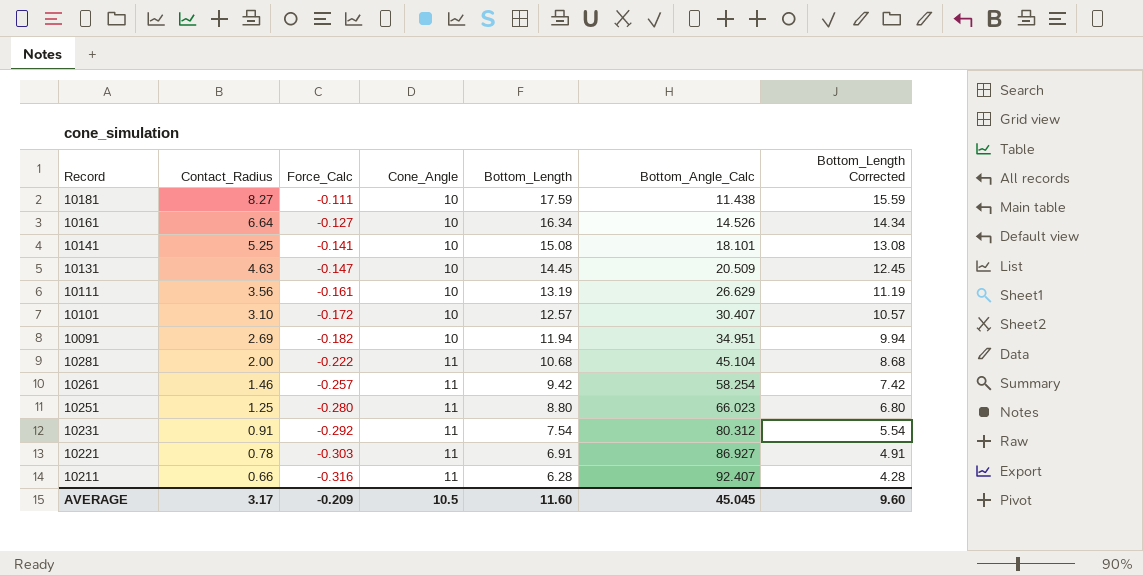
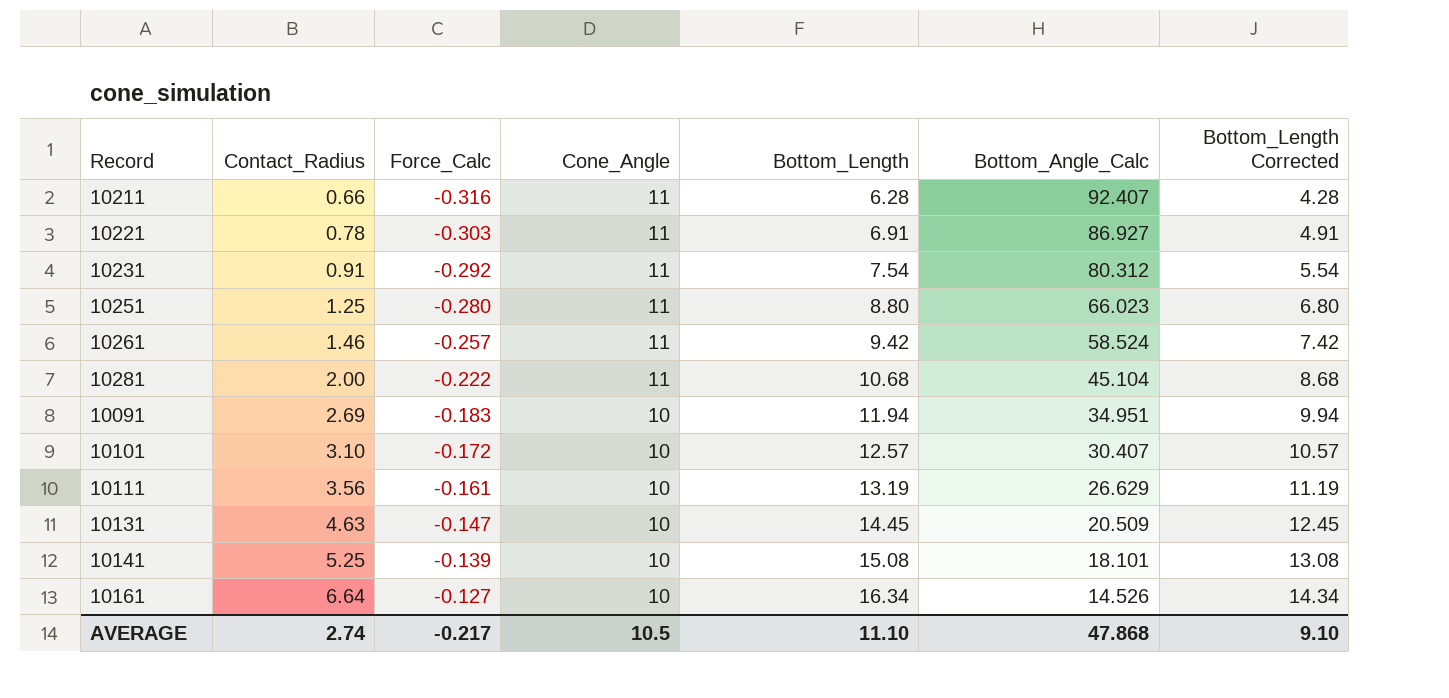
row order: Contact_Radius descending -> Contact_Radius ascending
row 10181: 8.27 | -0.111 | 10 | 17.59 | 11.438 | 15.59 -> none
10261 | Bottom_Angle_Calc: 58.254 -> 58.524
10091 | Force_Calc: -0.182 -> -0.183
10141 | Force_Calc: -0.141 -> -0.139
AVERAGE | Contact_Radius: 3.17 -> 2.74
AVERAGE | Force_Calc: -0.209 -> -0.217
AVERAGE | Bottom_Length: 11.60 -> 11.10
AVERAGE | Bottom_Angle_Calc: 45.045 -> 47.868
AVERAGE | Bottom_Length Corrected: 9.60 -> 9.10

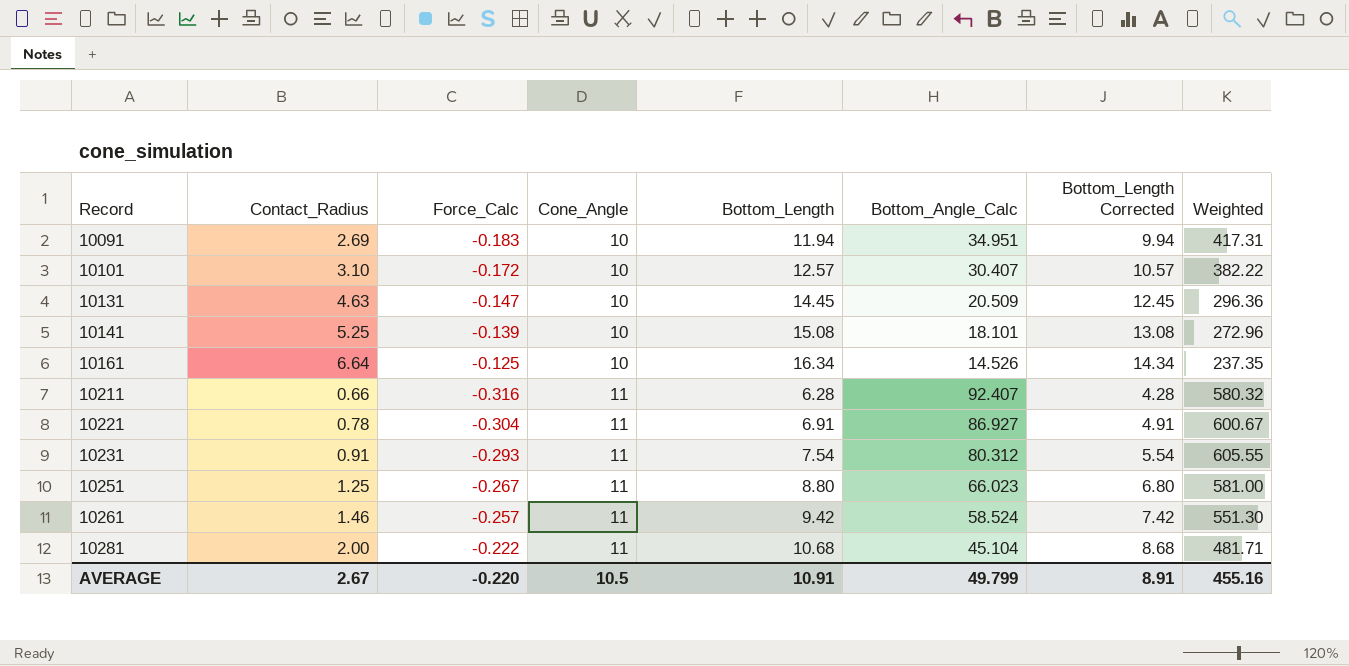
row order: Contact_Radius ascending -> Record ascending
column Weighted | formula: none -> [Bottom_Length] * [Bottom_Angle_Calc]
row 10111: 3.56 | -0.161 | 10 | 13.19 | 26.629 | 11.19 -> none
10161 | Force_Calc: -0.127 -> -0.125
10221 | Force_Calc: -0.303 -> -0.304
10231 | Force_Calc: -0.292 -> -0.293
10251 | Force_Calc: -0.280 -> -0.267
AVERAGE | Contact_Radius: 2.74 -> 2.67
AVERAGE | Force_Calc: -0.217 -> -0.220
AVERAGE | Bottom_Length: 11.10 -> 10.91
AVERAGE | Bottom_Angle_Calc: 47.868 -> 49.799
AVERAGE | Bottom_Length Corrected: 9.10 -> 8.91

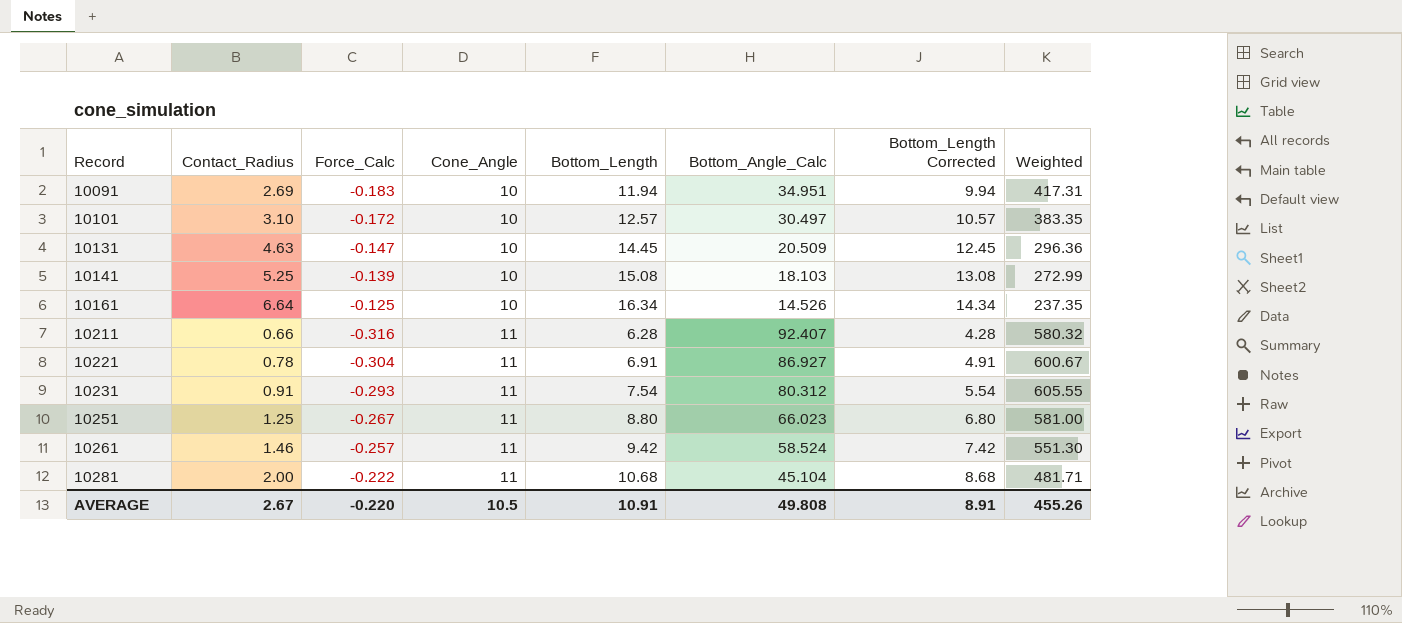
10101 | Bottom_Angle_Calc: 30.407 -> 30.497
10101 | Weighted: 382.22 -> 383.35
10141 | Bottom_Angle_Calc: 18.101 -> 18.103
10141 | Weighted: 272.96 -> 272.99
AVERAGE | Bottom_Angle_Calc: 49.799 -> 49.808
AVERAGE | Weighted: 455.16 -> 455.26

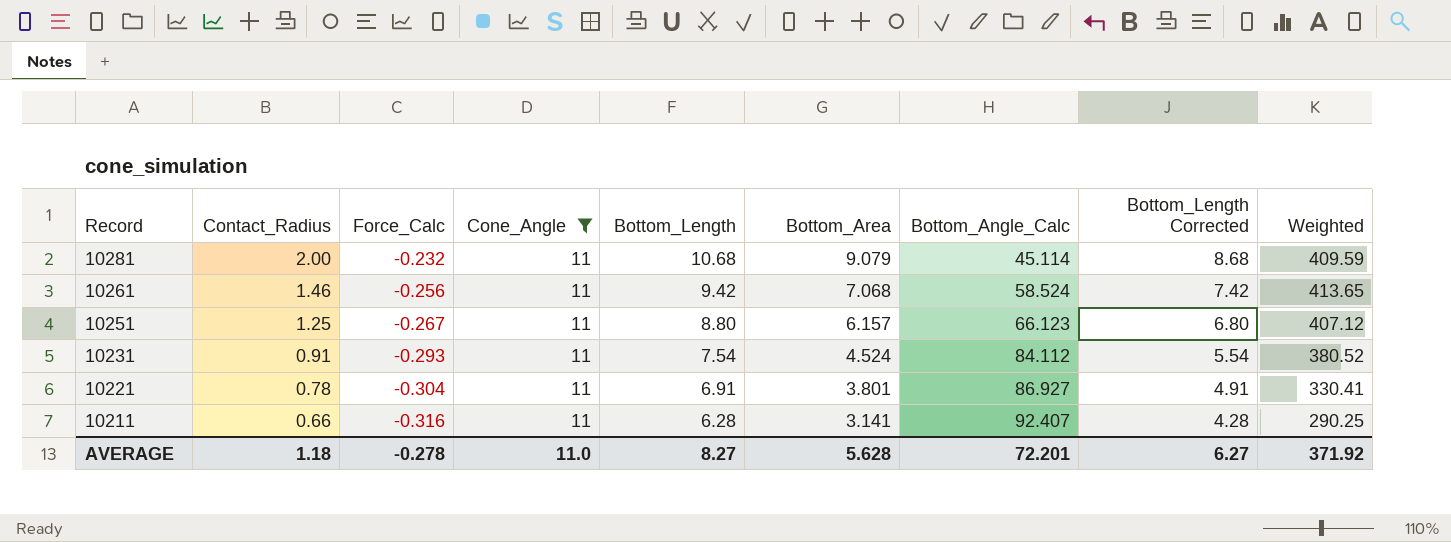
filter: none -> Cone_Angle = 11
row order: Record ascending -> Record descending
column Bottom_Area | position: none -> 6
column Weighted | formula: [Bottom_Length] * [Bottom_Angle_Calc] -> [Bottom_Area] * [Bottom_Angle_Calc]
10281 | Force_Calc: -0.222 -> -0.232
10281 | Bottom_Angle_Calc: 45.104 -> 45.114
10261 | Force_Calc: -0.257 -> -0.256
10251 | Bottom_Angle_Calc: 66.023 -> 66.123
10231 | Bottom_Angle_Calc: 80.312 -> 84.112
AVERAGE | Contact_Radius: 2.67 -> 1.18
AVERAGE | Force_Calc: -0.220 -> -0.278
AVERAGE | Cone_Angle: 10.5 -> 11.0
AVERAGE | Bottom_Length: 10.91 -> 8.27
AVERAGE | Bottom_Angle_Calc: 49.808 -> 72.201
AVERAGE | Bottom_Length Corrected: 8.91 -> 6.27
AVERAGE | Weighted: 455.26 -> 371.92

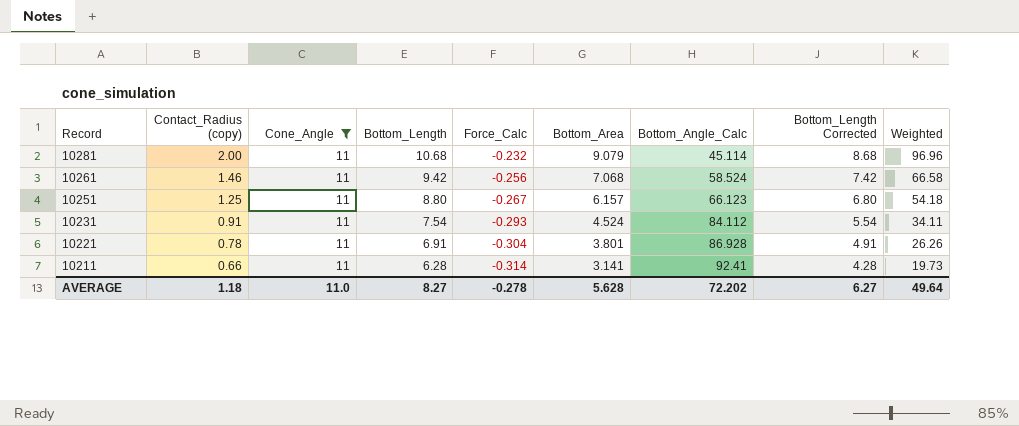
column name: Contact_Radius -> Contact_Radius (copy)
column Force_Calc | position: 3 -> 5
column Weighted | formula: [Bottom_Area] * [Bottom_Angle_Calc] -> [Bottom_Length] * [Bottom_Area]
10221 | Bottom_Angle_Calc: 86.927 -> 86.928
10211 | Force_Calc: -0.316 -> -0.314
10211 | Bottom_Angle_Calc: 92.407 -> 92.41
AVERAGE | Bottom_Angle_Calc: 72.201 -> 72.202
AVERAGE | Weighted: 371.92 -> 49.64

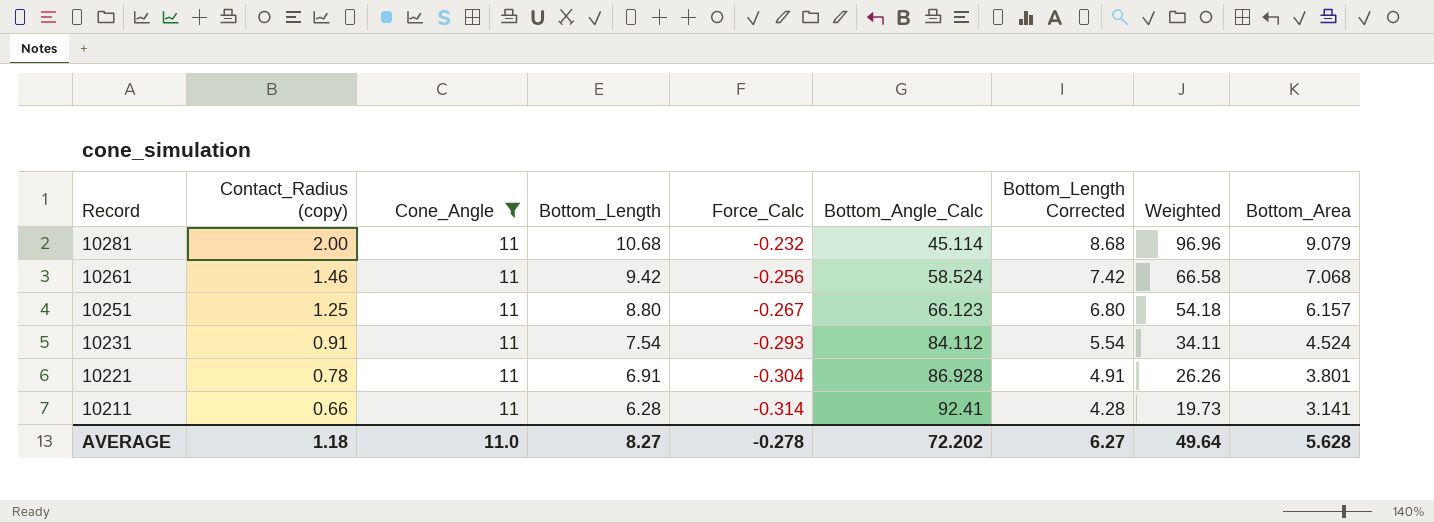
column Bottom_Area | position: 6 -> 9

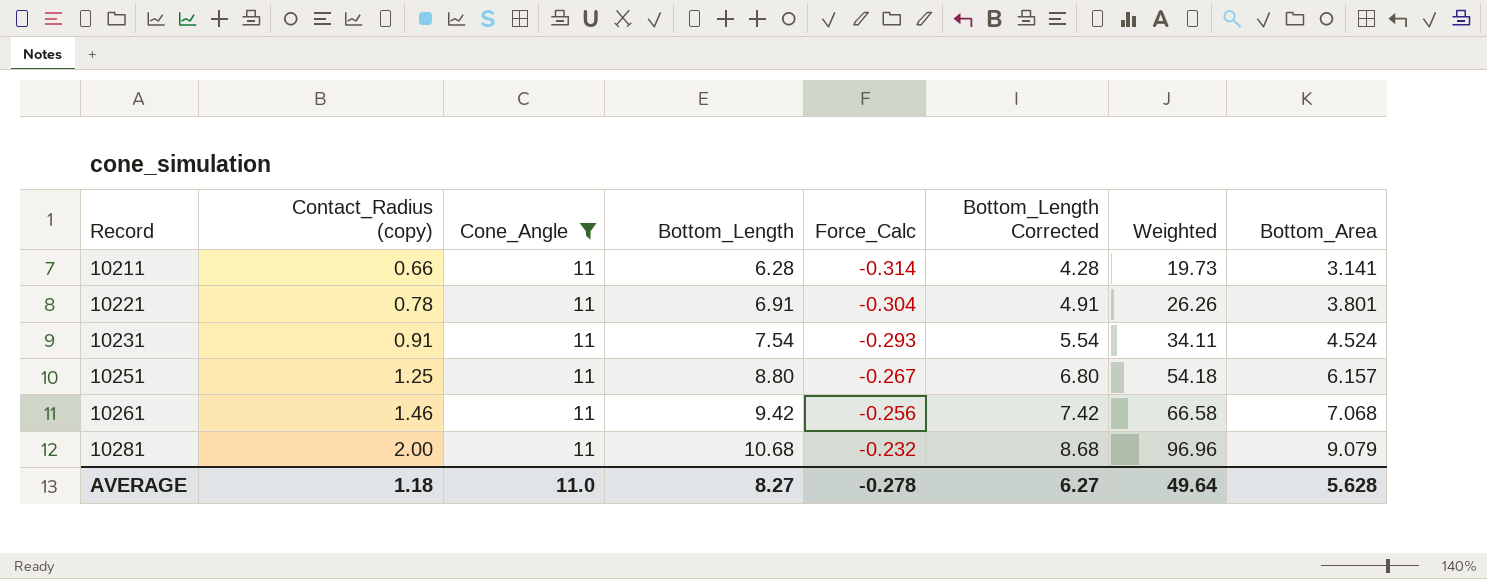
row order: Record descending -> Record ascending
column Bottom_Angle_Calc | position: 6 -> none

